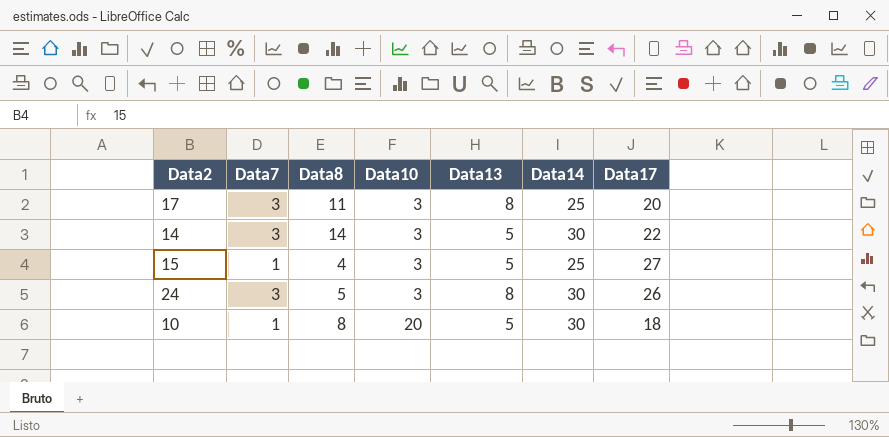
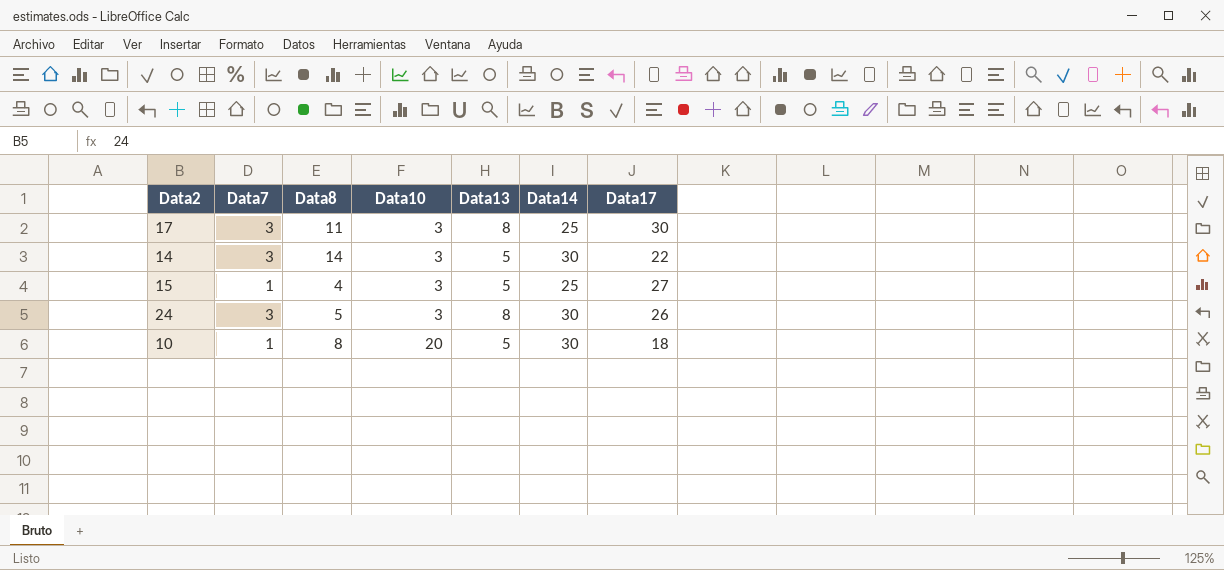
17 | Data17: 20 -> 30

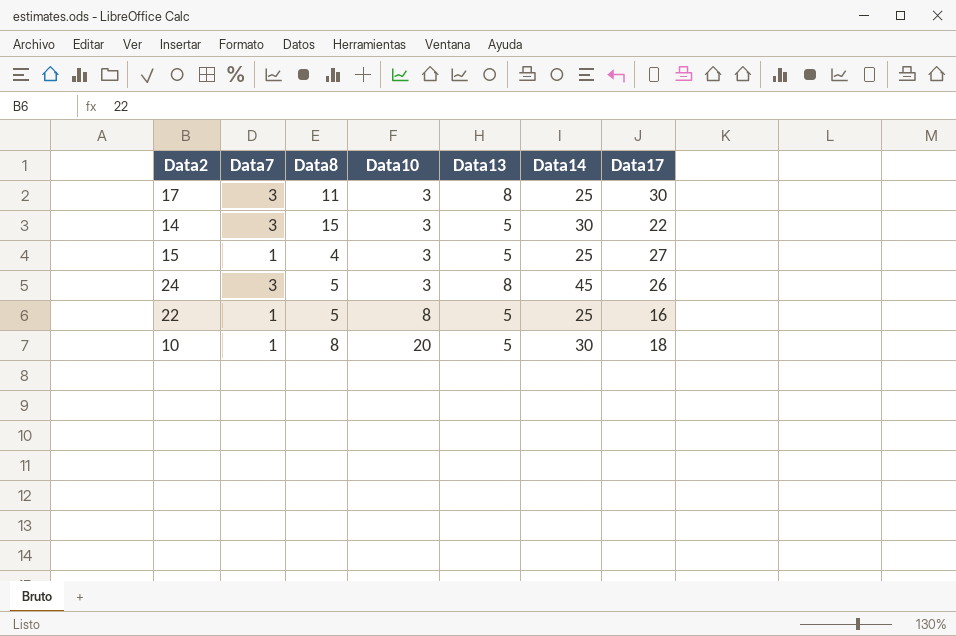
14 | Data8: 14 -> 15
24 | Data14: 30 -> 45
row 22: none -> 1 | 5 | 8 | 5 | 25 | 16

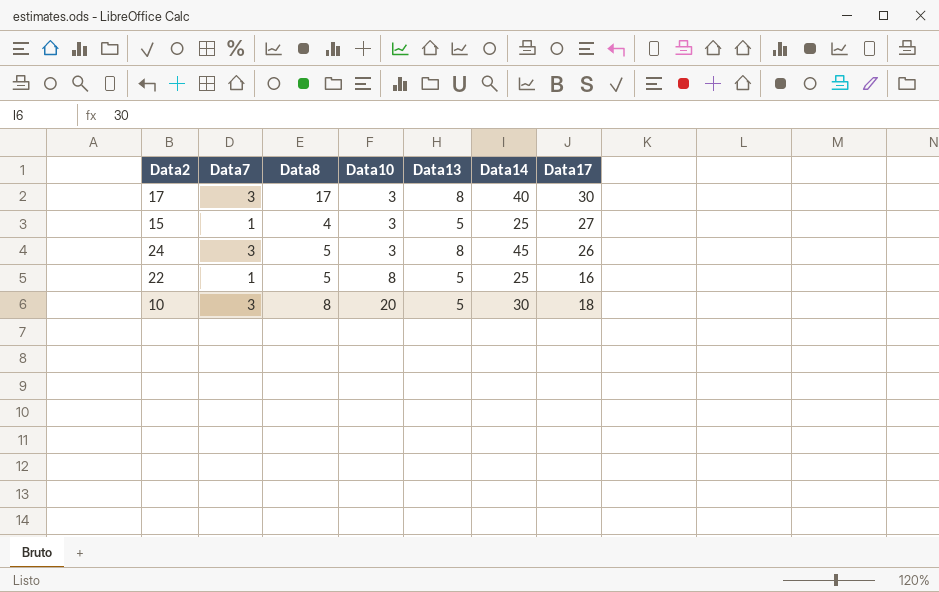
row 14: 3 | 15 | 3 | 5 | 30 | 22 -> none
17 | Data8: 11 -> 17
17 | Data14: 25 -> 40
10 | Data7: 1 -> 3

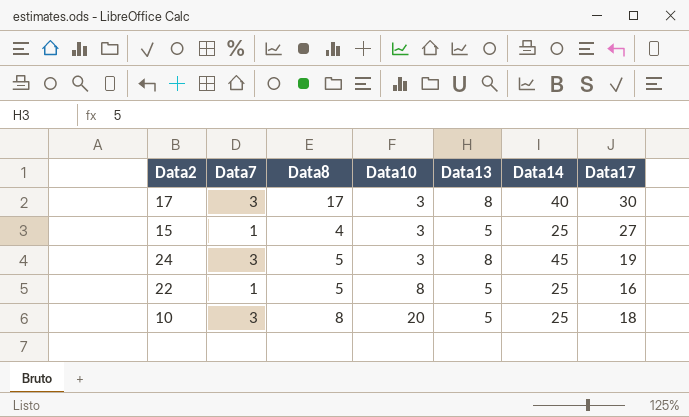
24 | Data17: 26 -> 19
10 | Data14: 30 -> 25

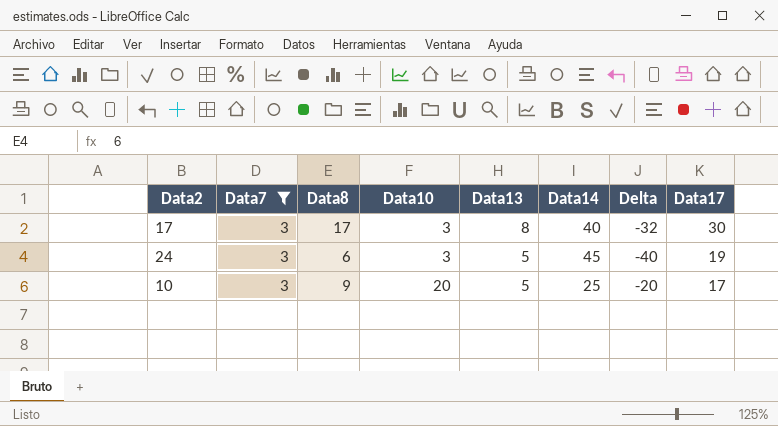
filter: none -> Data7 = 3
column Delta | formula: none -> [Data13] - [Data14]
24 | Data8: 5 -> 6
24 | Data13: 8 -> 5
10 | Data8: 8 -> 9
10 | Data17: 18 -> 17

